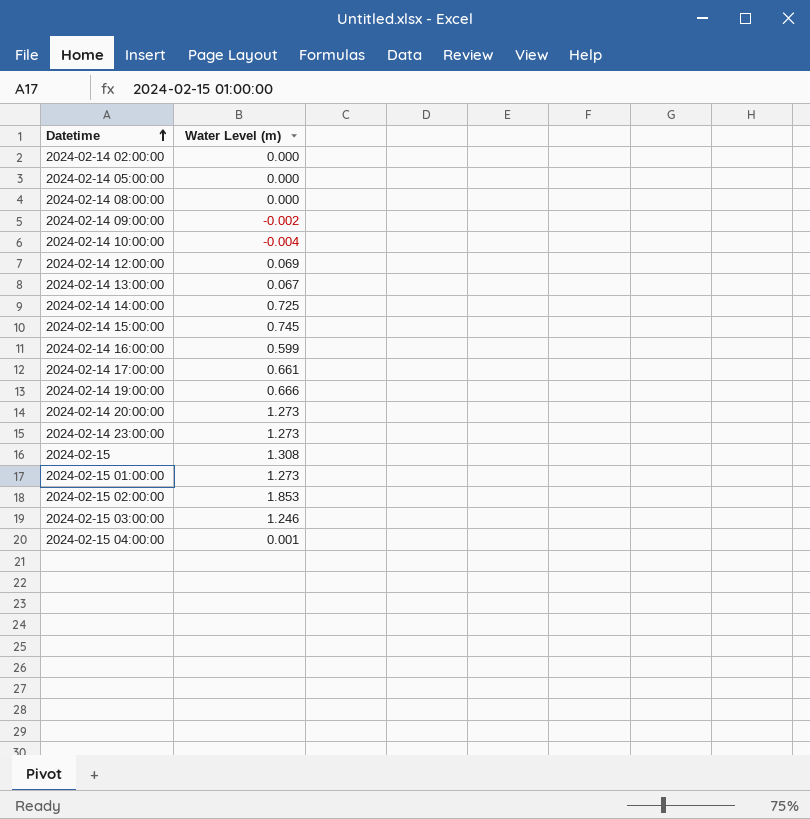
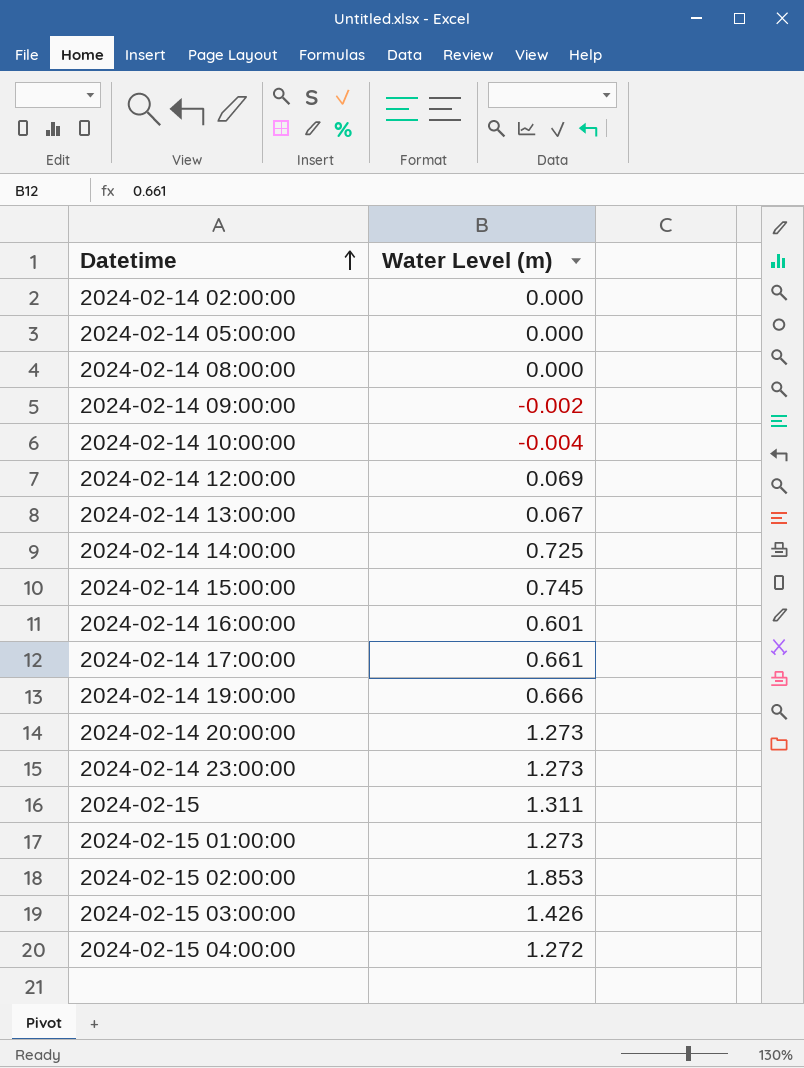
2024-02-14 16:00:00 | Water Level (m): 0.599 -> 0.601
2024-02-15 | Water Level (m): 1.308 -> 1.311
2024-02-15 03:00:00 | Water Level (m): 1.246 -> 1.426
2024-02-15 04:00:00 | Water Level (m): 0.001 -> 1.272

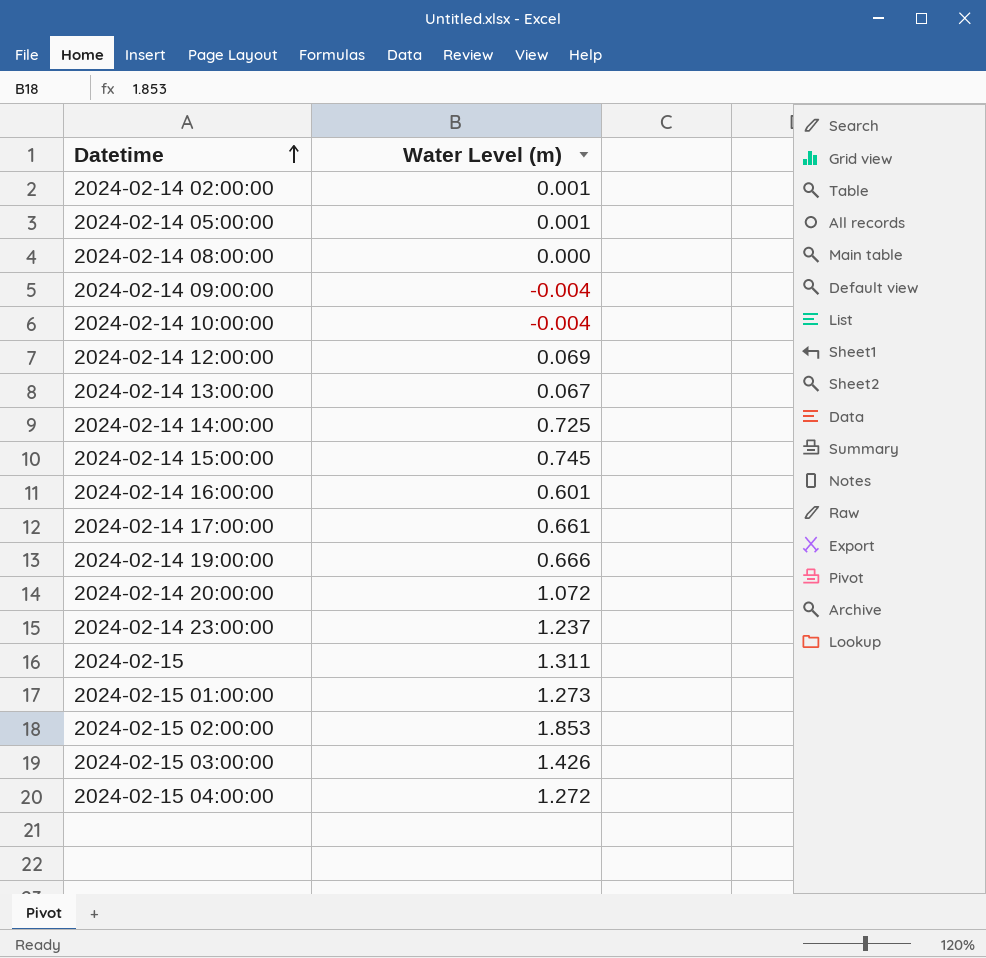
2024-02-14 02:00:00 | Water Level (m): 0.000 -> 0.001
2024-02-14 05:00:00 | Water Level (m): 0.000 -> 0.001
2024-02-14 09:00:00 | Water Level (m): -0.002 -> -0.004
2024-02-14 20:00:00 | Water Level (m): 1.273 -> 1.072
2024-02-14 23:00:00 | Water Level (m): 1.273 -> 1.237

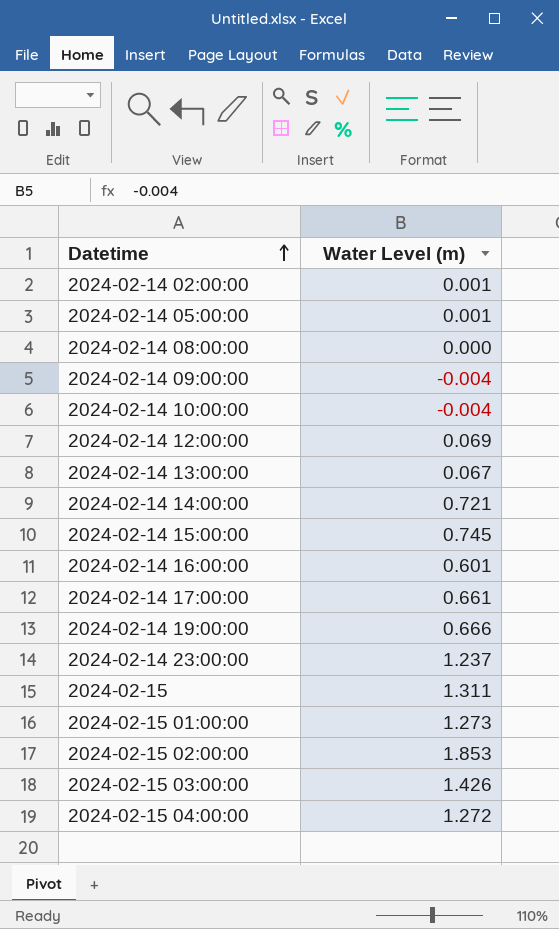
row 2024-02-14 20:00:00: 1.072 -> none
2024-02-14 14:00:00 | Water Level (m): 0.725 -> 0.721

